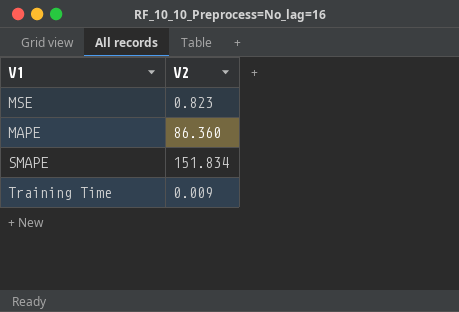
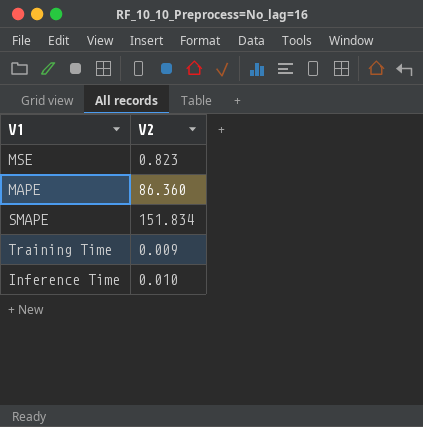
row Inference Time: none -> 0.010

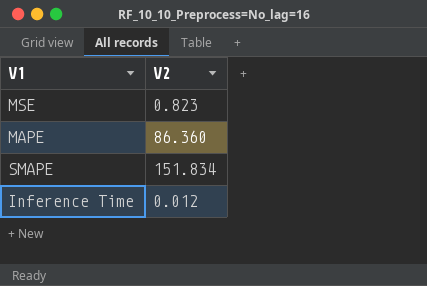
row Training Time: 0.009 -> none
Inference Time | V2: 0.010 -> 0.012

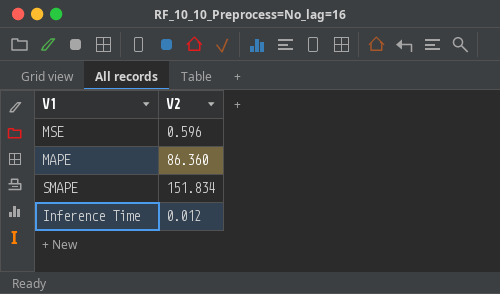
MSE | V2: 0.823 -> 0.596

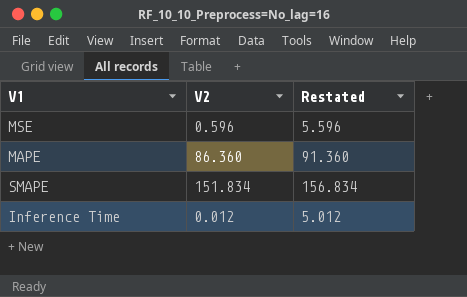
column Restated | formula: none -> [V2] + 5

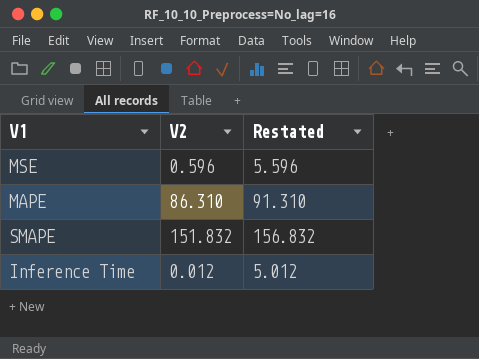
MAPE | V2: 86.360 -> 86.310
MAPE | Restated: 91.360 -> 91.310
SMAPE | V2: 151.834 -> 151.832
SMAPE | Restated: 156.834 -> 156.832

